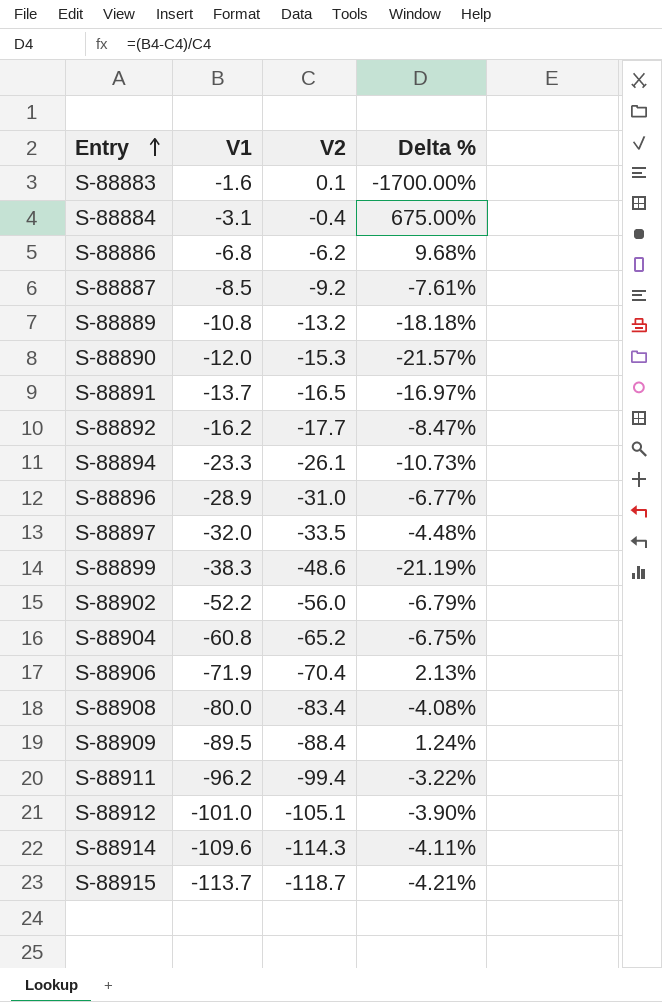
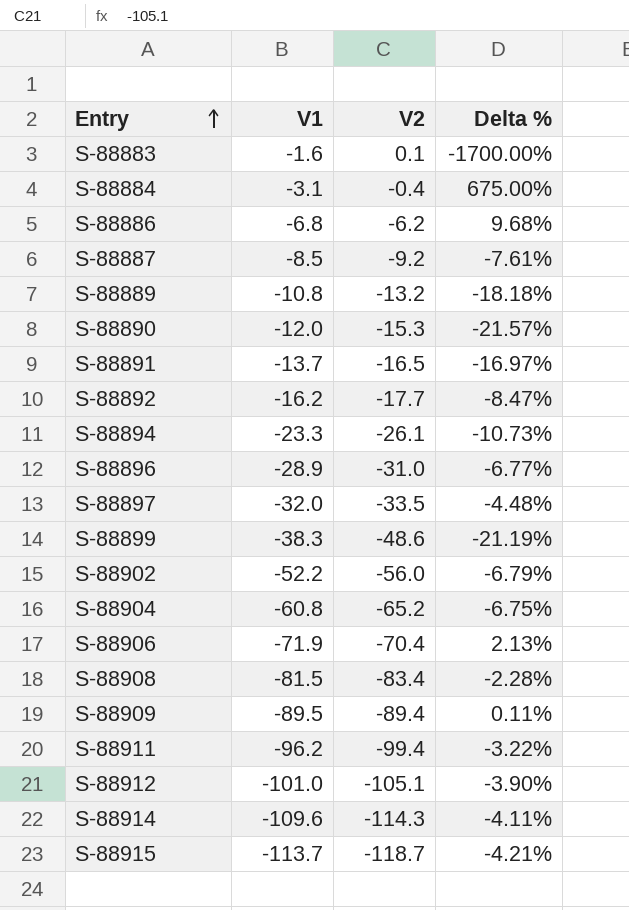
S-88908 | V1: -80.0 -> -81.5
S-88908 | Delta %: -4.08% -> -2.28%
S-88909 | V2: -88.4 -> -89.4
S-88909 | Delta %: 1.24% -> 0.11%

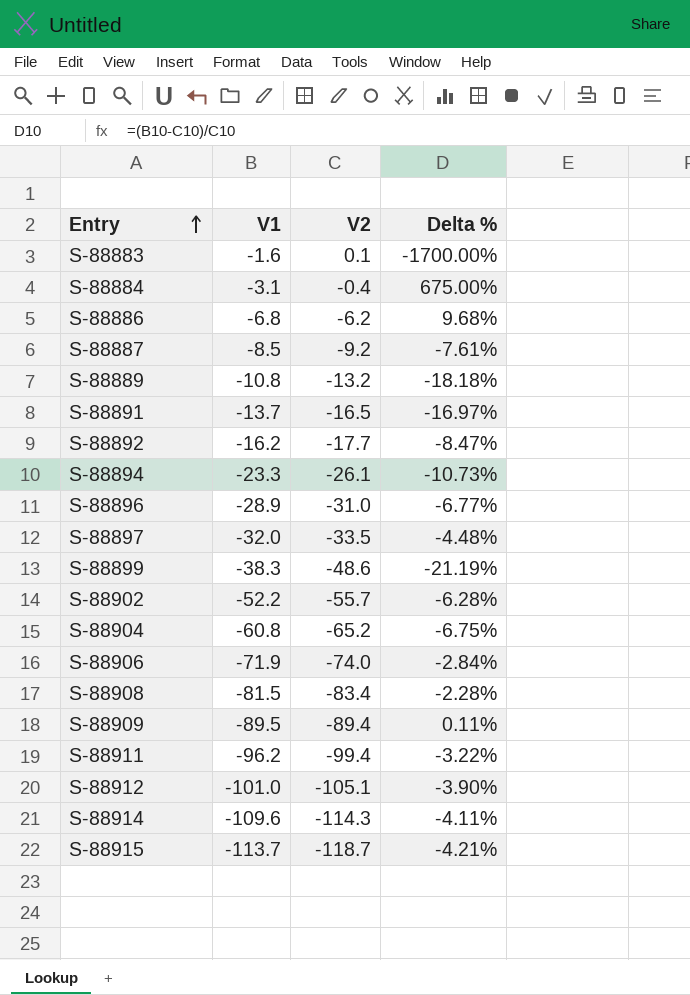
row S-88890: -12.0 | -15.3 | -21.57% -> none
S-88902 | V2: -56.0 -> -55.7
S-88902 | Delta %: -6.79% -> -6.28%
S-88906 | V2: -70.4 -> -74.0
S-88906 | Delta %: 2.13% -> -2.84%

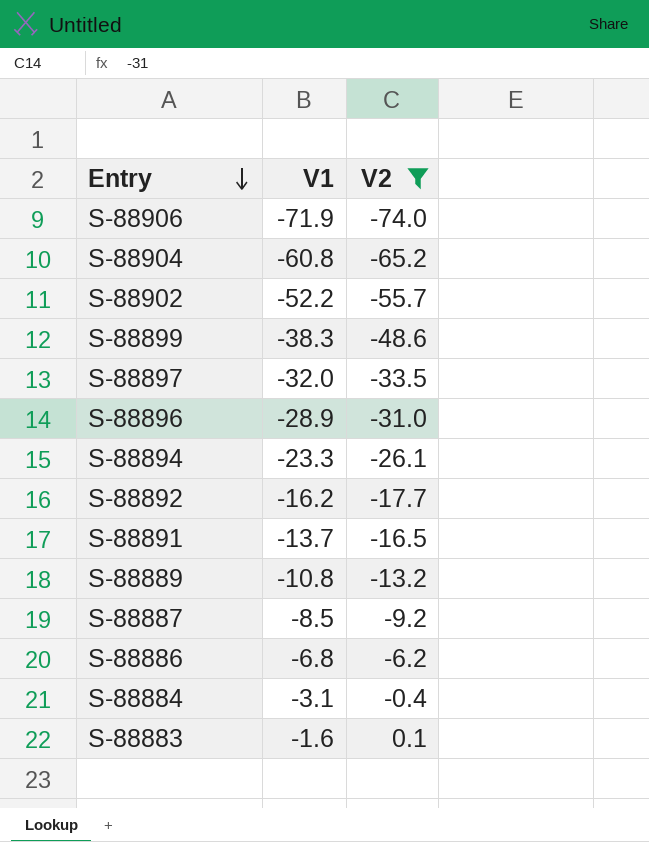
filter: none -> V2 >= -74.0
row order: Entry ascending -> Entry descending
column Delta % | formula: ([V1] - [V2]) / [V2] -> none

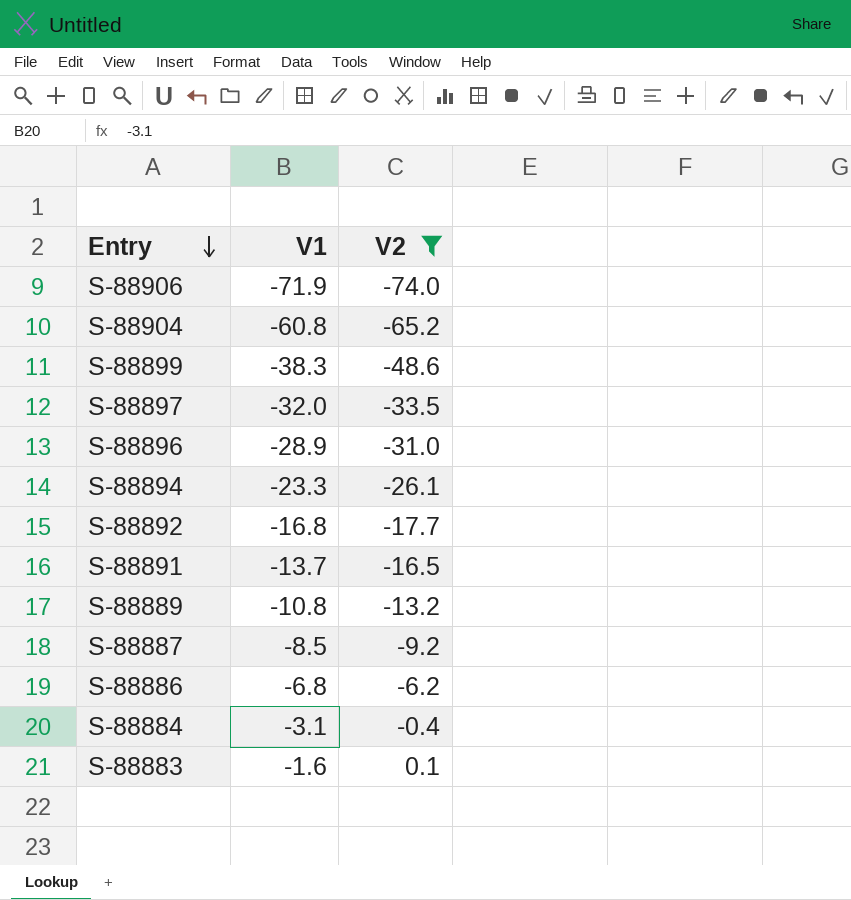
row S-88902: -52.2 | -55.7 -> none
S-88892 | V1: -16.2 -> -16.8

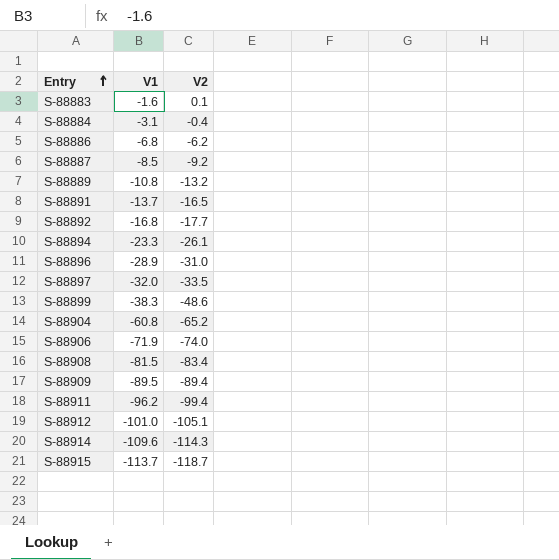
filter: V2 >= -74.0 -> none
row order: Entry descending -> Entry ascending

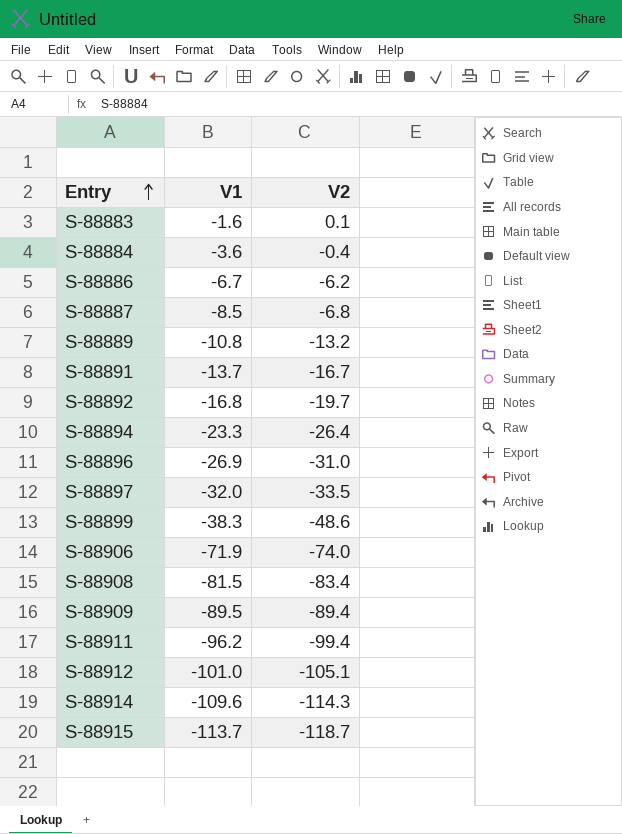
row S-88904: -60.8 | -65.2 -> none
S-88884 | V1: -3.1 -> -3.6
S-88886 | V1: -6.8 -> -6.7
S-88887 | V2: -9.2 -> -6.8
S-88891 | V2: -16.5 -> -16.7
S-88892 | V2: -17.7 -> -19.7
S-88894 | V2: -26.1 -> -26.4
S-88896 | V1: -28.9 -> -26.9

